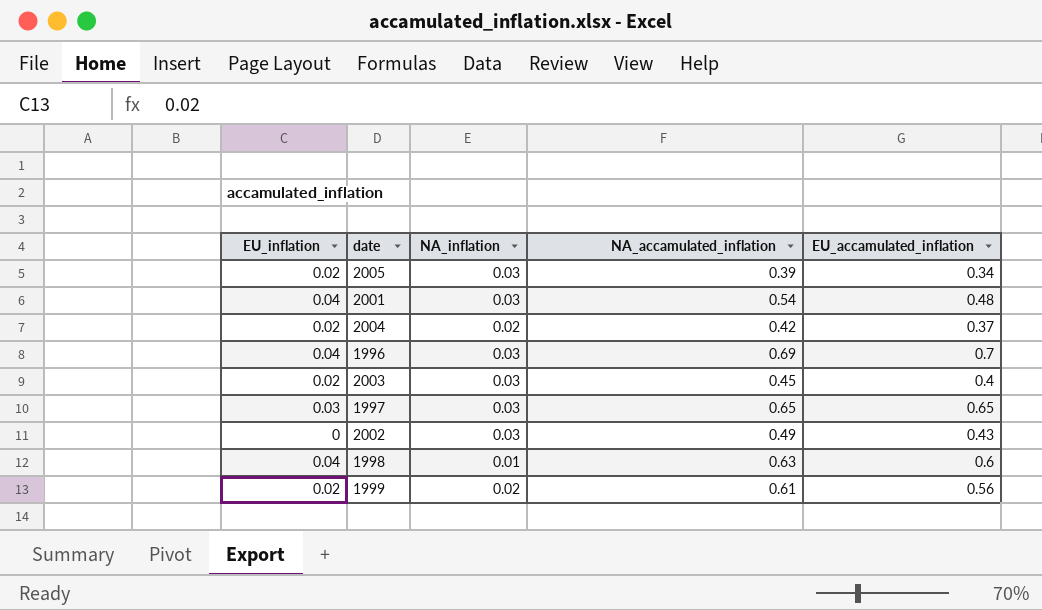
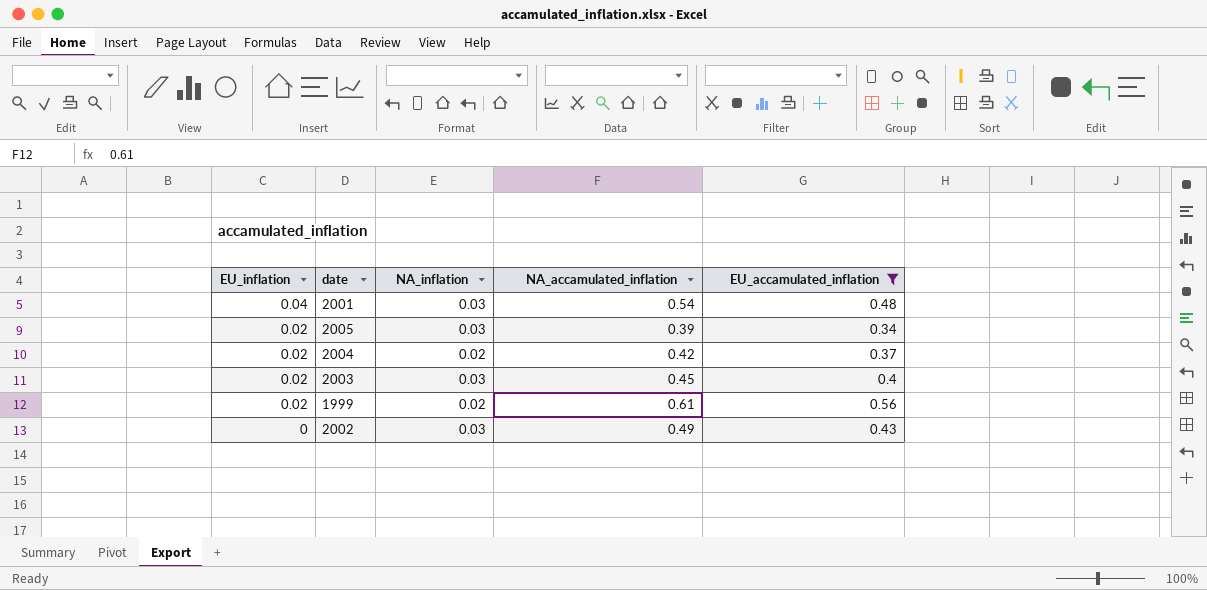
filter: none -> EU_accamulated_inflation <= 0.56
row order: none -> EU_inflation descending

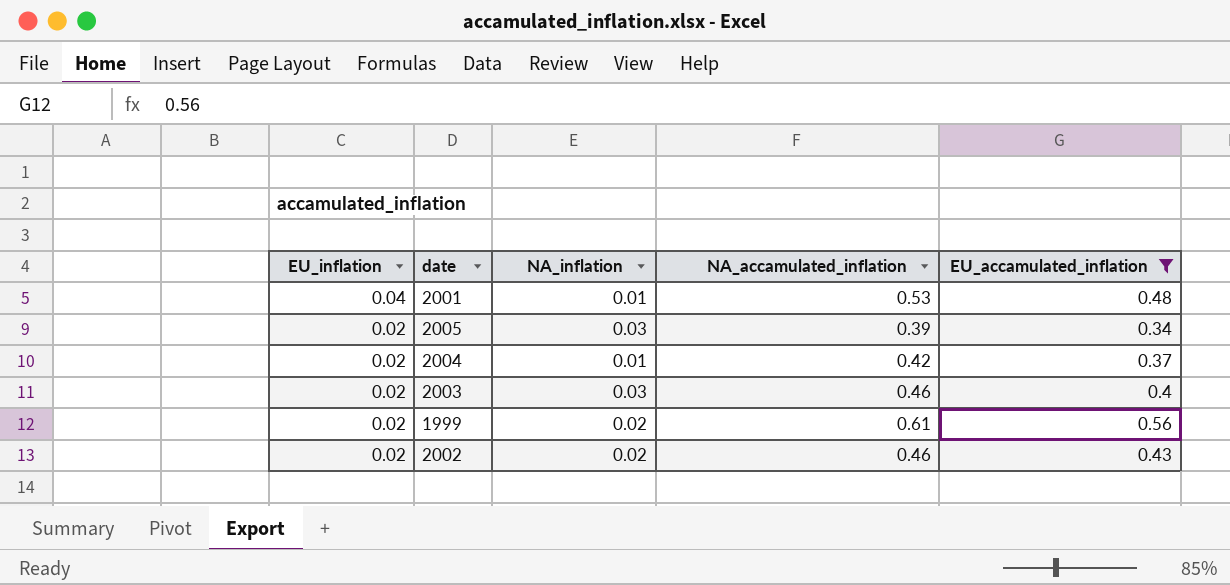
2001 | NA_inflation: 0.03 -> 0.01
2001 | NA_accamulated_inflation: 0.54 -> 0.53
2004 | NA_inflation: 0.02 -> 0.01
2003 | NA_accamulated_inflation: 0.45 -> 0.46
2002 | EU_inflation: 0 -> 0.02
2002 | NA_inflation: 0.03 -> 0.02
2002 | NA_accamulated_inflation: 0.49 -> 0.46

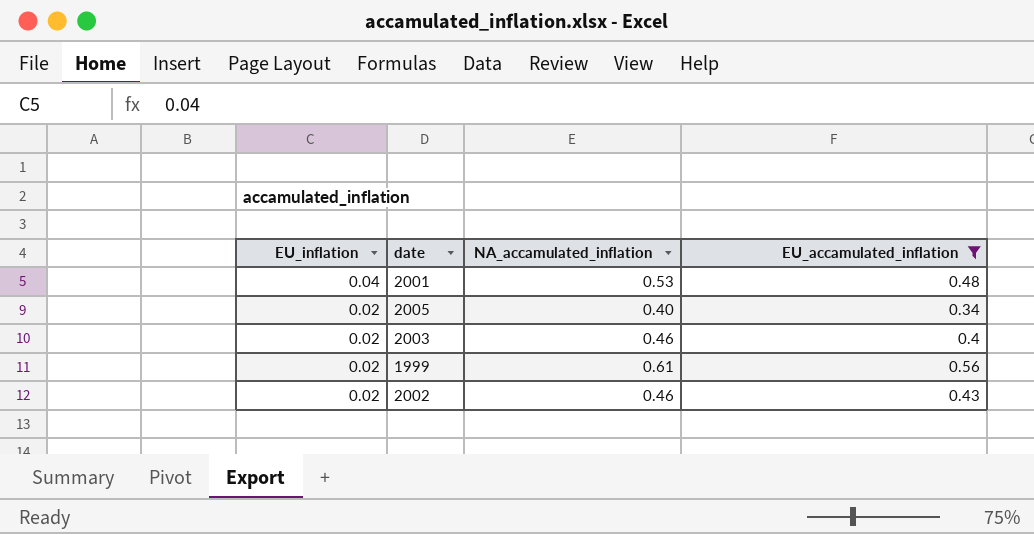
column NA_inflation | position: 3 -> none
row 2004: 0.02 | 0.01 | 0.42 | 0.37 -> none
2005 | NA_accamulated_inflation: 0.39 -> 0.40

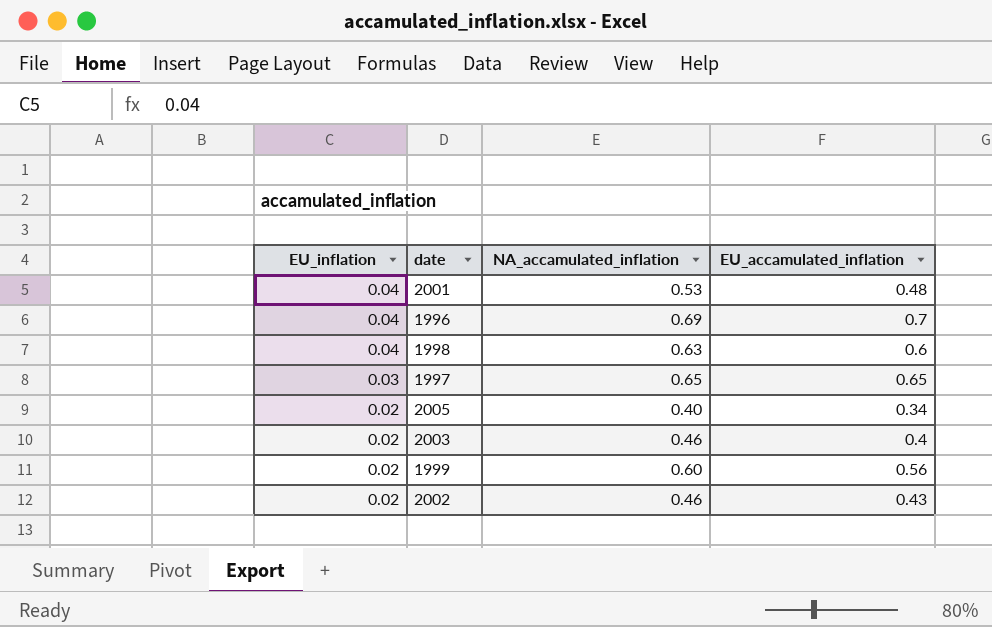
filter: EU_accamulated_inflation <= 0.56 -> none
1999 | NA_accamulated_inflation: 0.61 -> 0.60

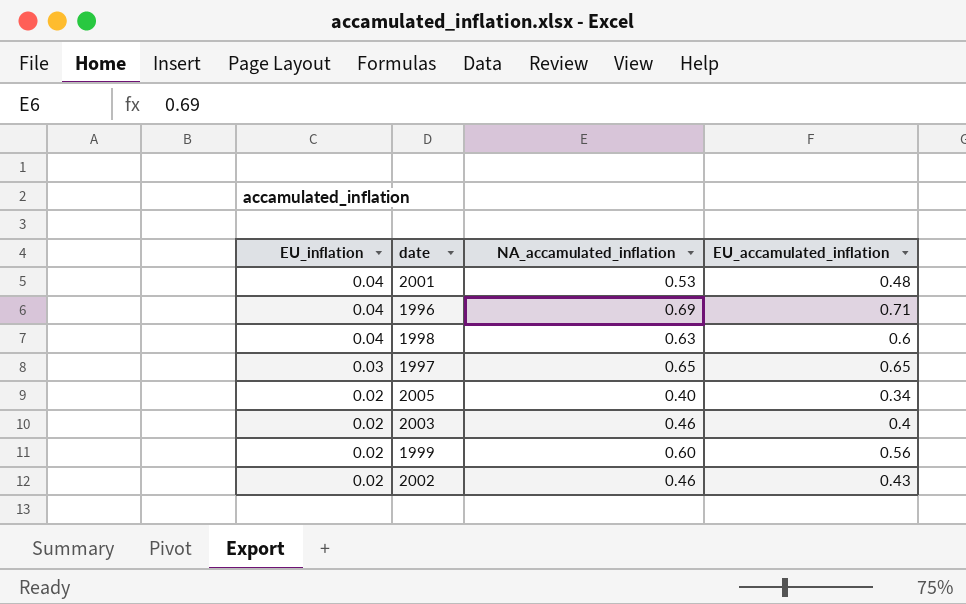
1996 | EU_accamulated_inflation: 0.7 -> 0.71

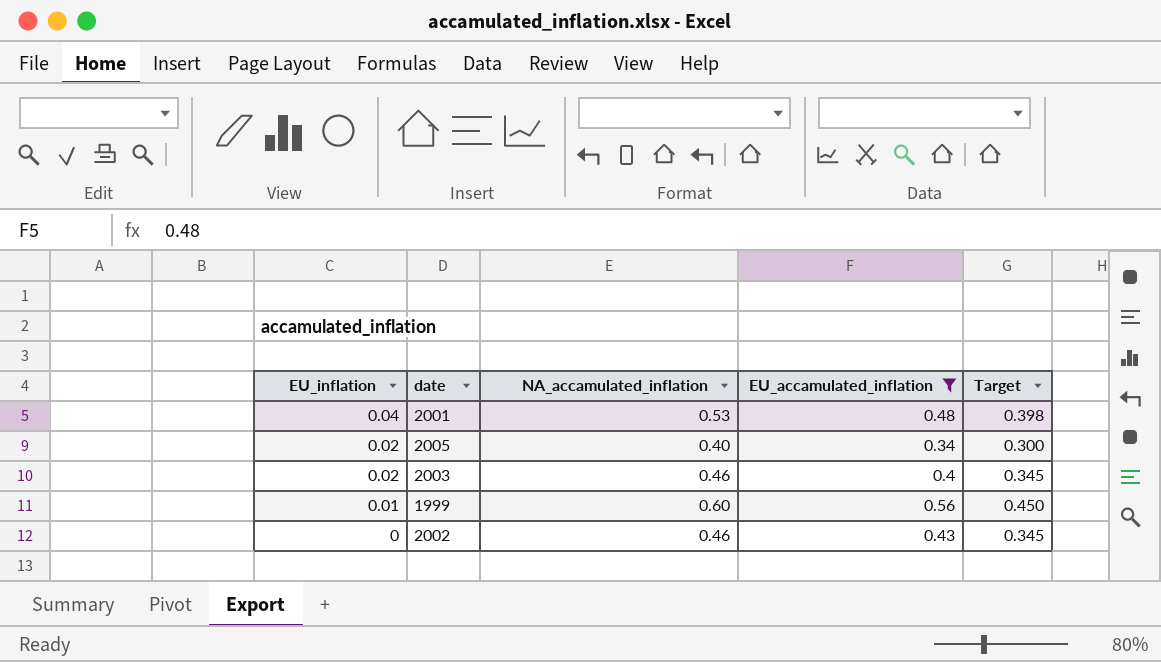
filter: none -> EU_accamulated_inflation <= 0.56
column Target | formula: none -> [NA_accamulated_inflation] * 0.75
1999 | EU_inflation: 0.02 -> 0.01
2002 | EU_inflation: 0.02 -> 0

